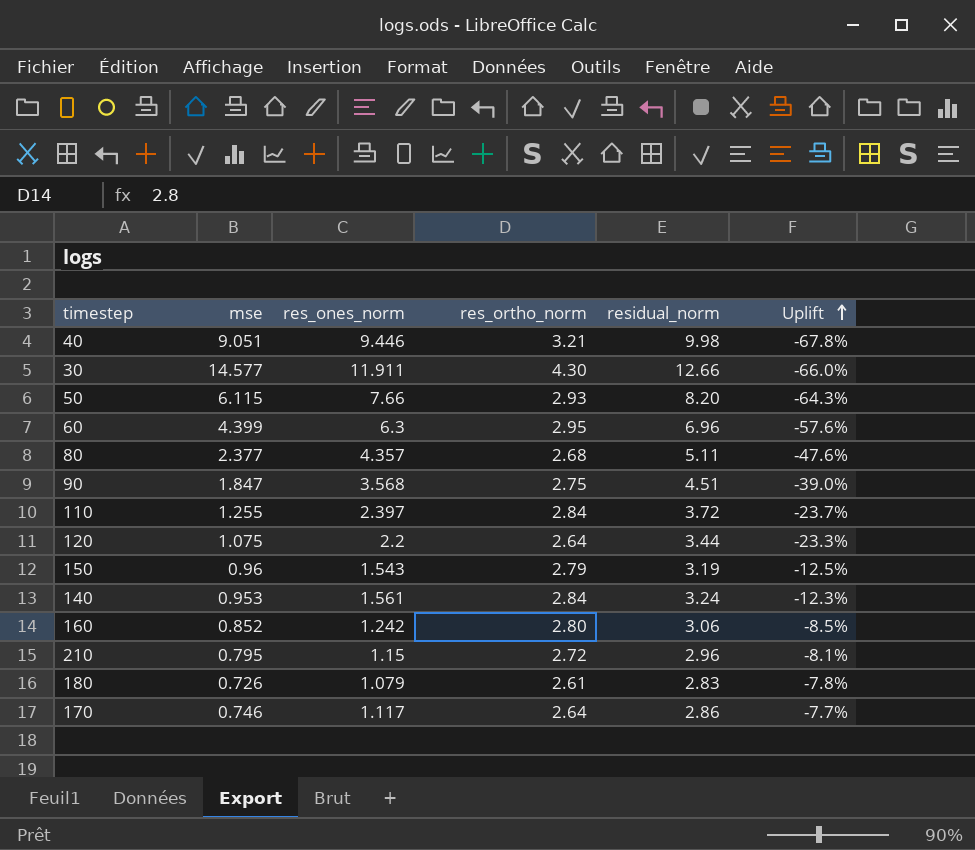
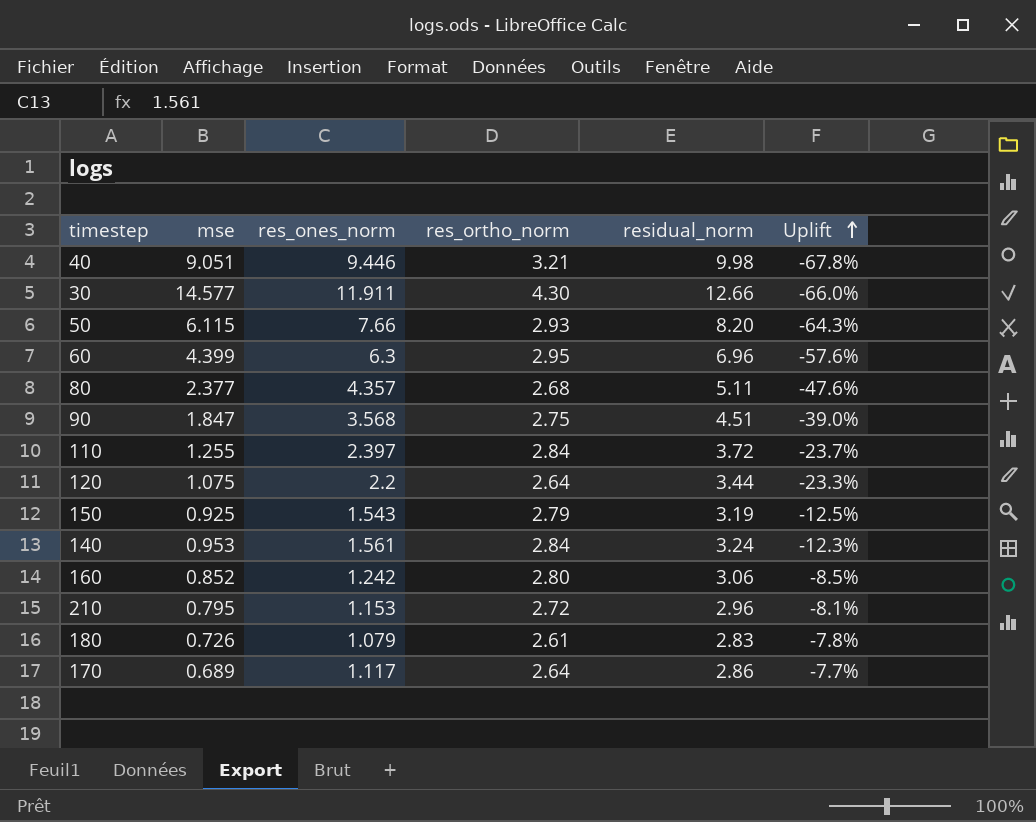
150 | mse: 0.96 -> 0.925
210 | res_ones_norm: 1.15 -> 1.153
170 | mse: 0.746 -> 0.689

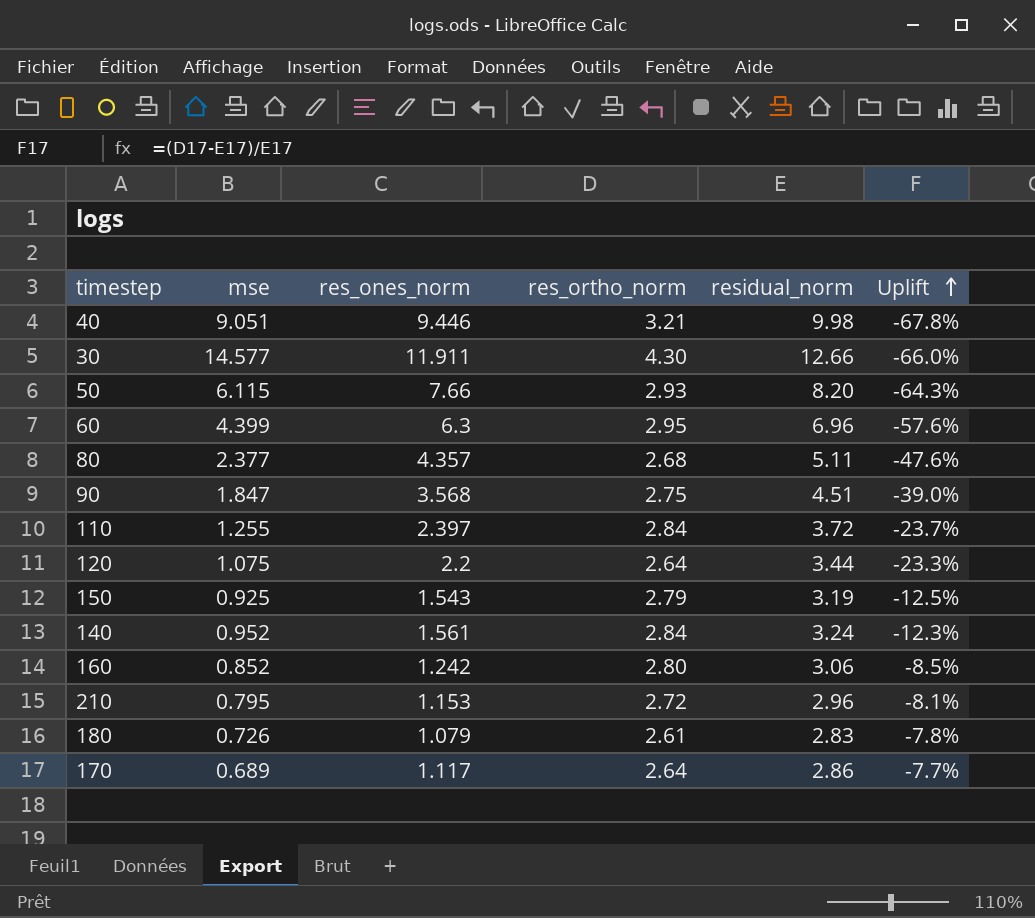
140 | mse: 0.953 -> 0.952

